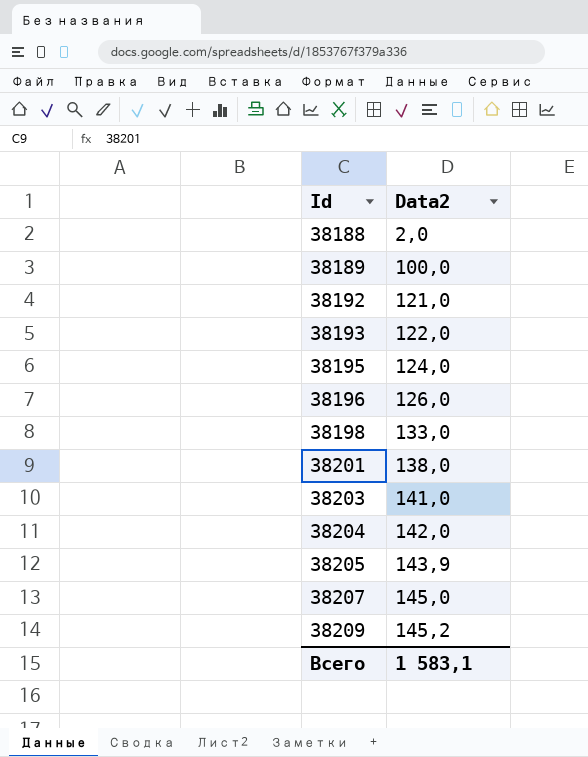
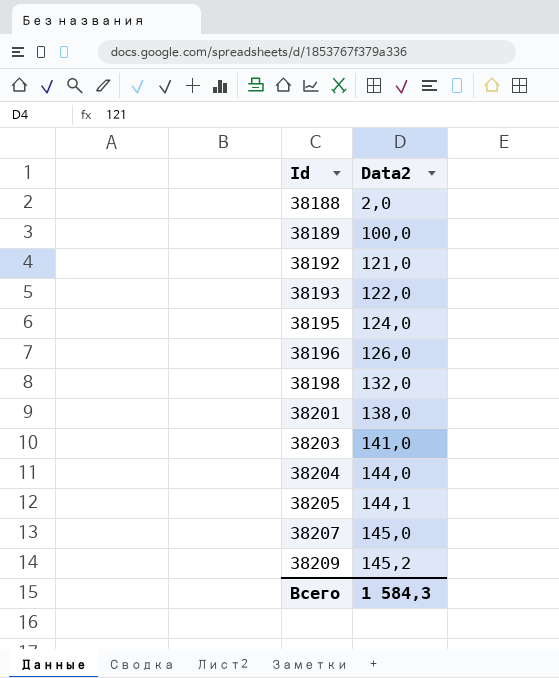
38198 | Data2: 133,0 -> 132,0
38204 | Data2: 142,0 -> 144,0
38205 | Data2: 143,9 -> 144,1
Всего | Data2: 1 583,1 -> 1 584,3

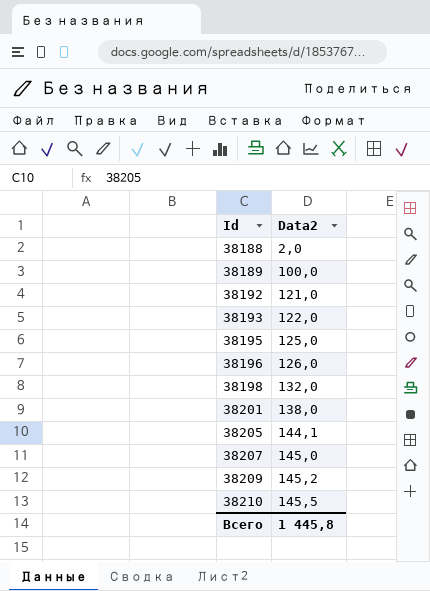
row 38203: 141,0 -> none
row 38204: 144,0 -> none
38195 | Data2: 124,0 -> 125,0
row 38210: none -> 145,5
Всего | Data2: 1 584,3 -> 1 445,8

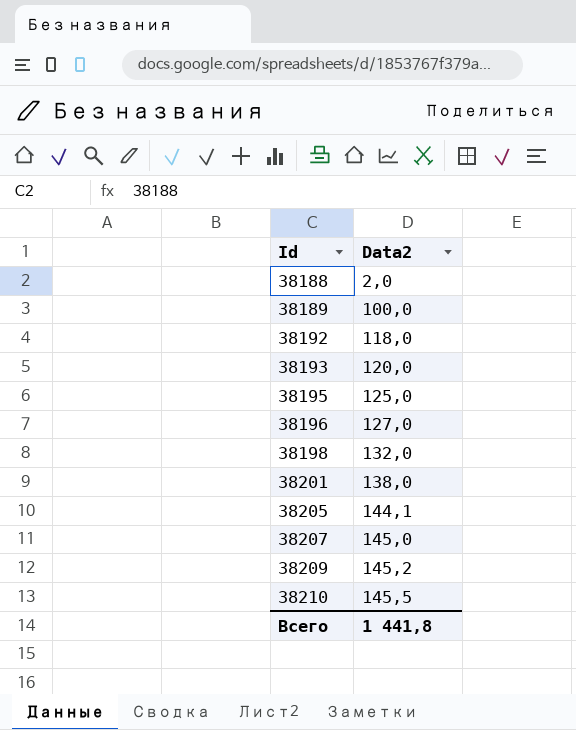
38192 | Data2: 121,0 -> 118,0
38193 | Data2: 122,0 -> 120,0
38196 | Data2: 126,0 -> 127,0
Всего | Data2: 1 445,8 -> 1 441,8

